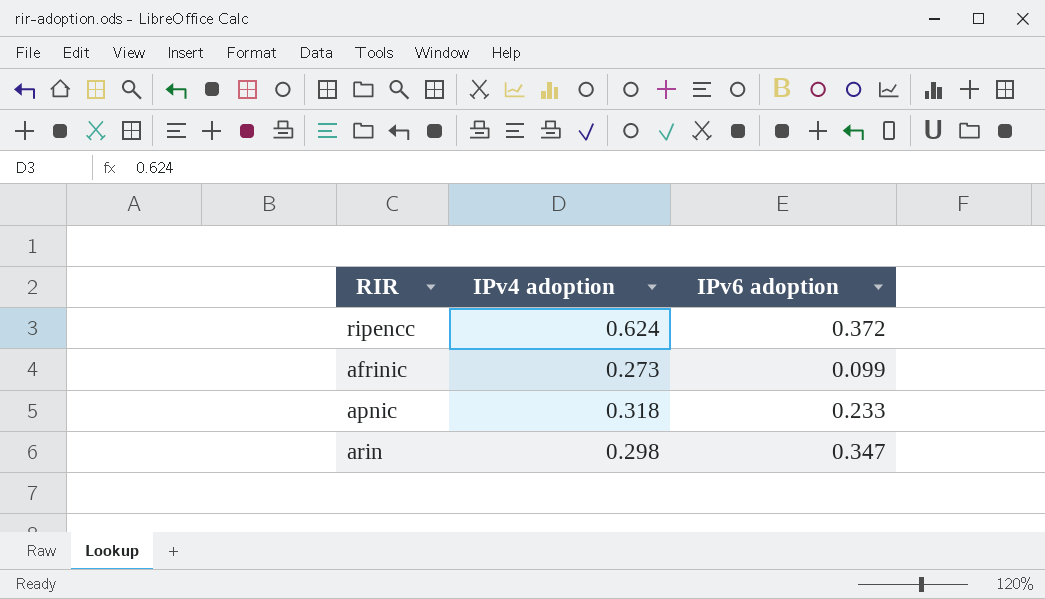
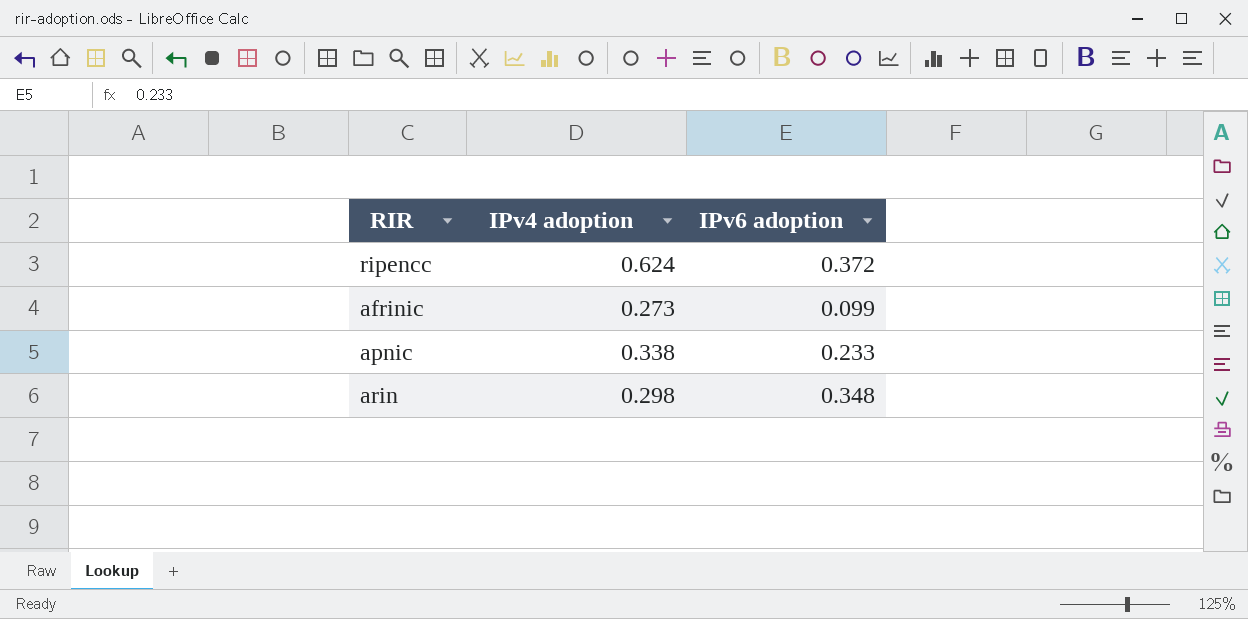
apnic | IPv4 adoption: 0.318 -> 0.338
arin | IPv6 adoption: 0.347 -> 0.348

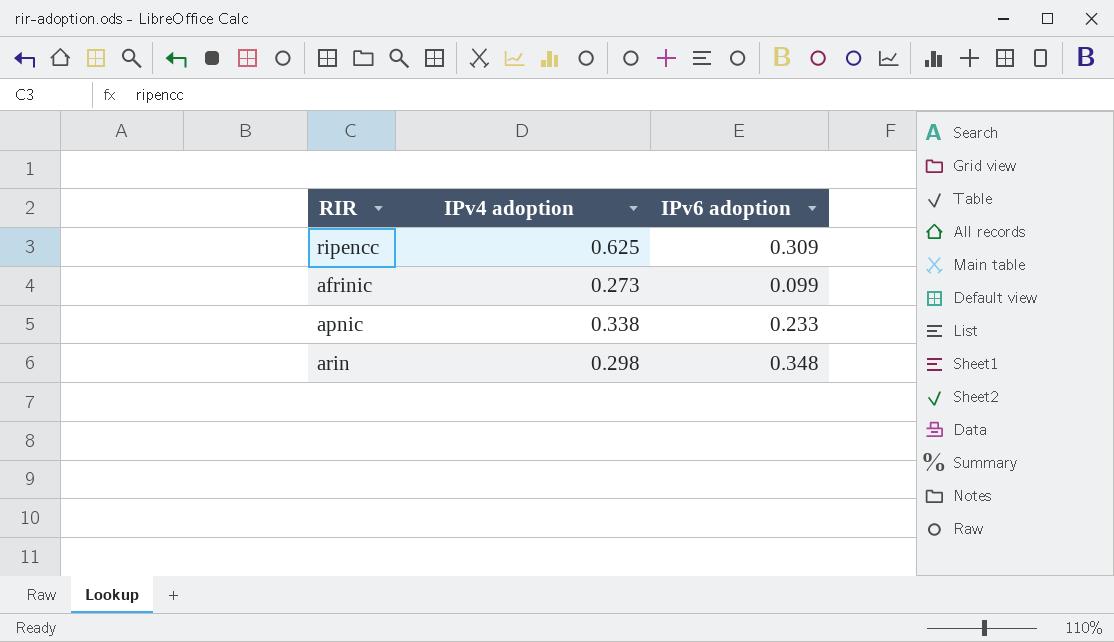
ripencc | IPv4 adoption: 0.624 -> 0.625
ripencc | IPv6 adoption: 0.372 -> 0.309

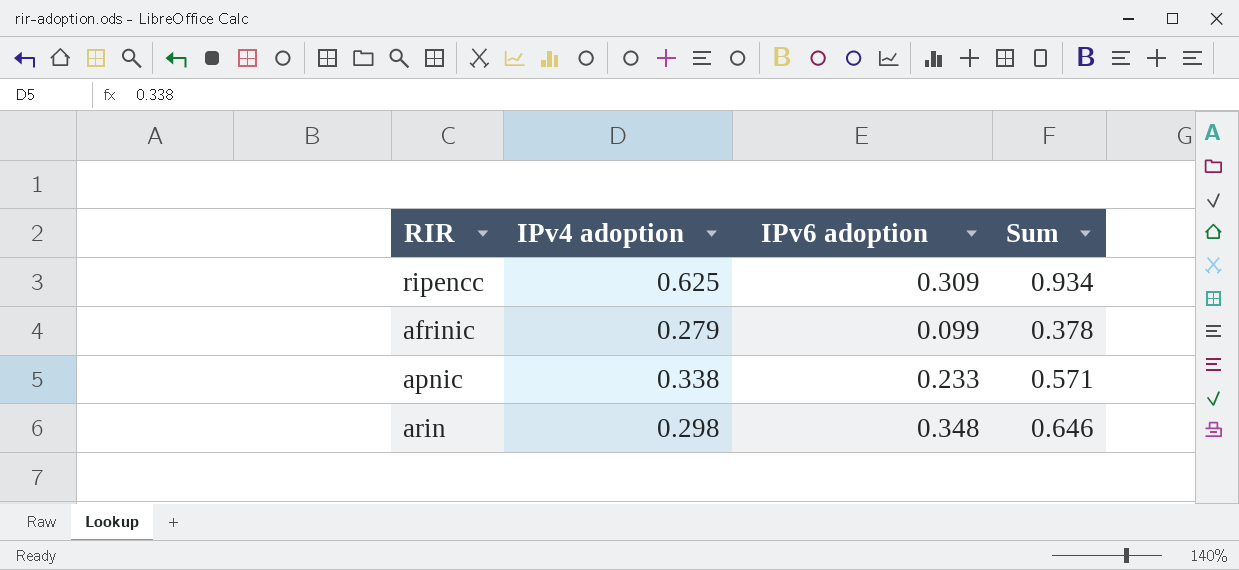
column Sum | formula: none -> [IPv4 adoption] + [IPv6 adoption]
afrinic | IPv4 adoption: 0.273 -> 0.279

